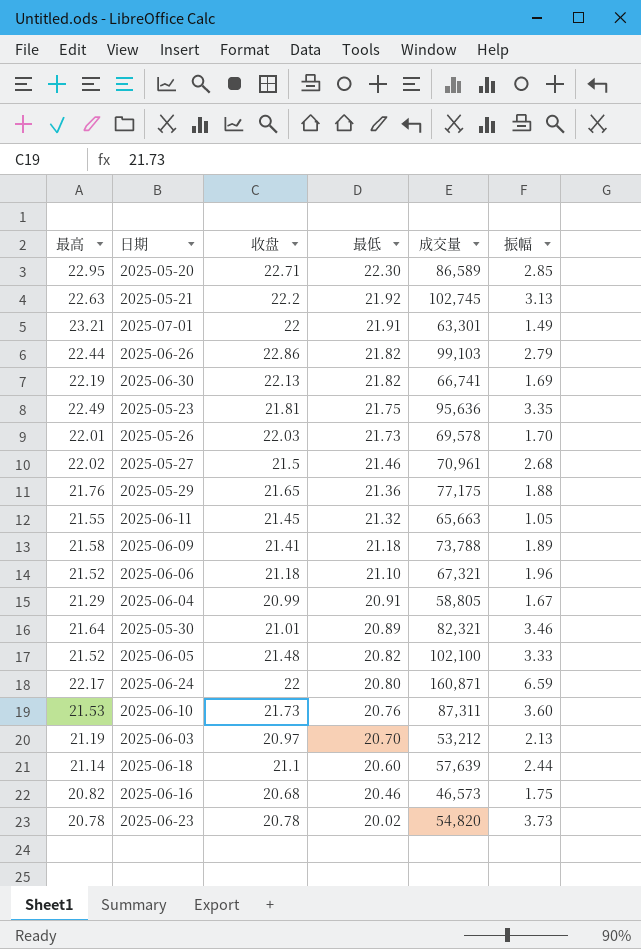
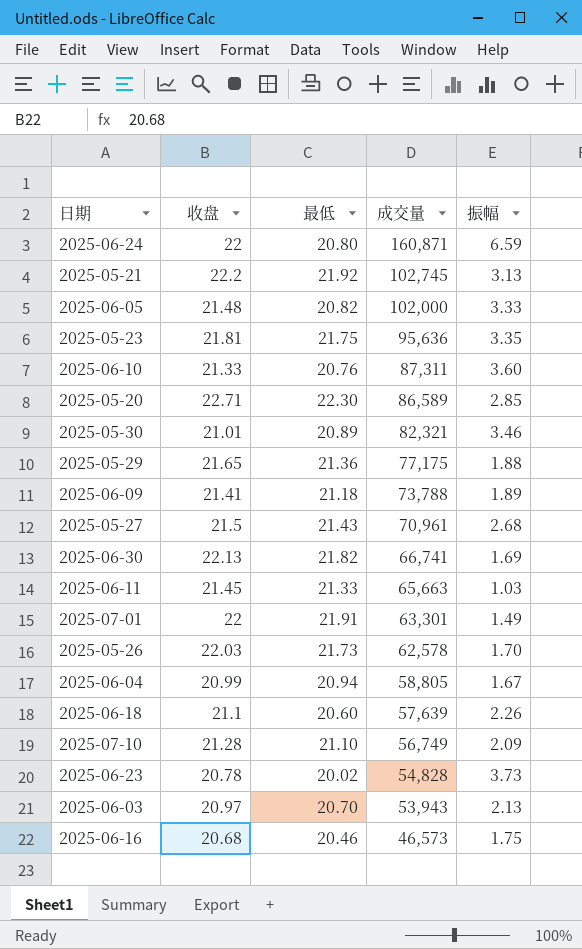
row order: 最低 descending -> 成交量 descending
column 最高 | position: 1 -> none
row 2025-06-26: 22.44 | 22.86 | 21.82 | 99,103 | 2.79 -> none
row 2025-06-06: 21.52 | 21.18 | 21.10 | 67,321 | 1.96 -> none
2025-06-05 | 成交量: 102,100 -> 102,000
2025-06-10 | 收盘: 21.73 -> 21.33
2025-05-27 | 最低: 21.46 -> 21.43
2025-06-11 | 最低: 21.32 -> 21.33
2025-06-11 | 振幅: 1.05 -> 1.03
2025-05-26 | 成交量: 69,578 -> 62,578
2025-06-04 | 最低: 20.91 -> 20.94
2025-06-18 | 振幅: 2.44 -> 2.26
row 2025-07-10: none -> 21.28 | 21.10 | 56,749 | 2.09
2025-06-23 | 成交量: 54,820 -> 54,828
2025-06-03 | 成交量: 53,212 -> 53,943

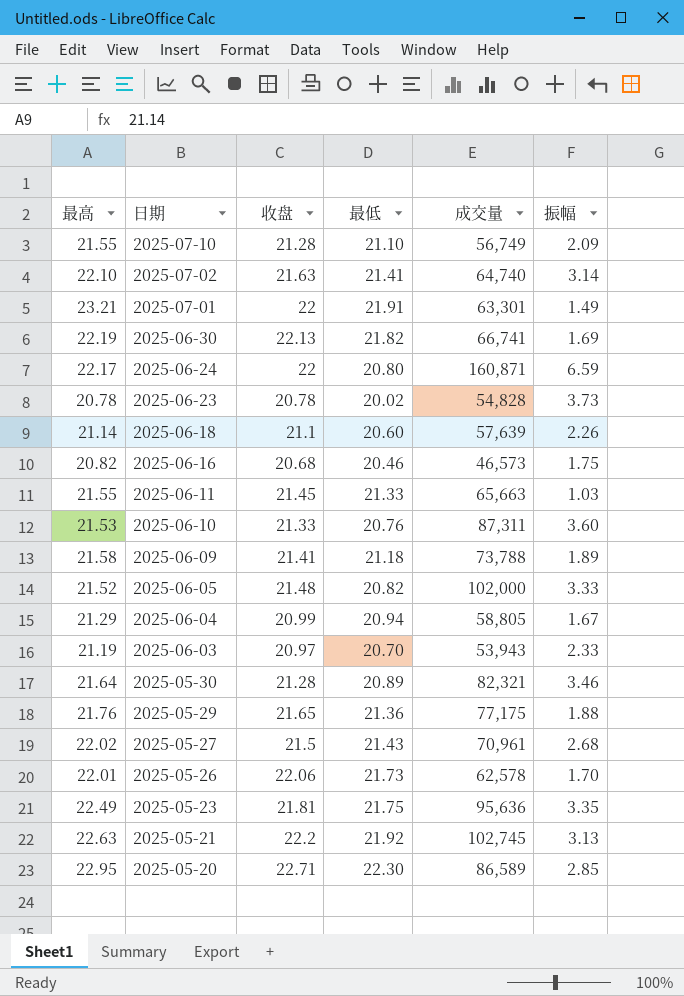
row order: 成交量 descending -> 日期 descending
column 最高 | position: none -> 1
row 2025-07-02: none -> 22.10 | 21.63 | 21.41 | 64,740 | 3.14
2025-06-03 | 振幅: 2.13 -> 2.33
2025-05-30 | 收盘: 21.01 -> 21.28
2025-05-26 | 收盘: 22.03 -> 22.06

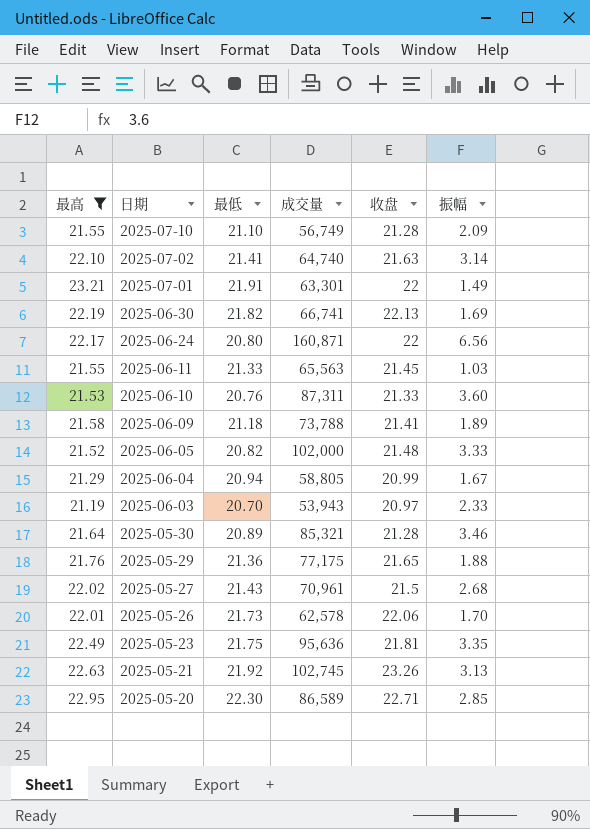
filter: none -> 最高 >= 21.19
column 收盘 | position: 3 -> 5
2025-06-24 | 振幅: 6.59 -> 6.56
2025-06-11 | 成交量: 65,663 -> 65,563
2025-05-30 | 成交量: 82,321 -> 85,321
2025-05-21 | 收盘: 22.2 -> 23.26

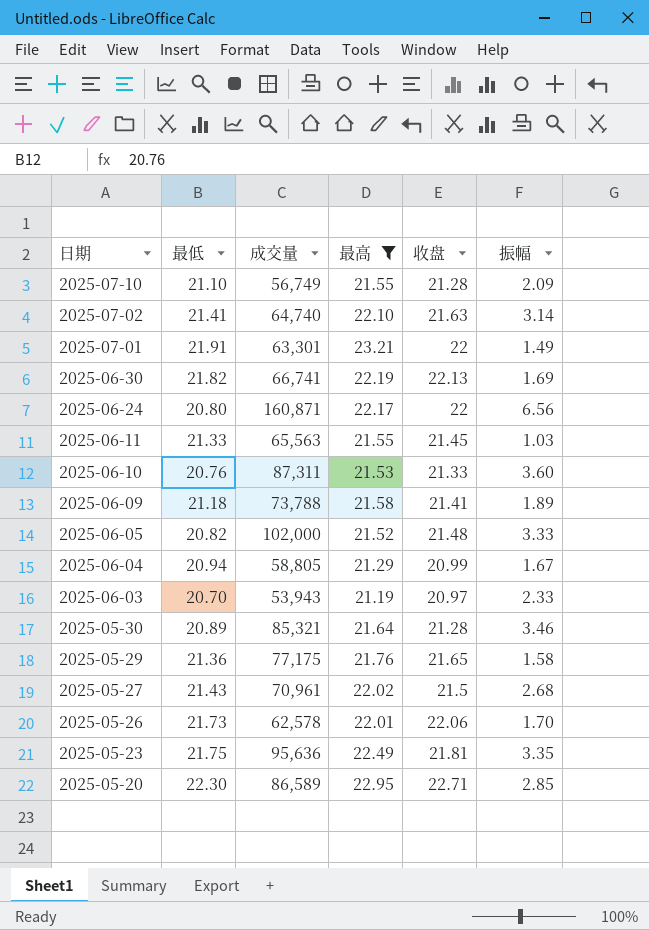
column 最高 | position: 1 -> 4
row 2025-05-21: 22.63 | 21.92 | 102,745 | 23.26 | 3.13 -> none
2025-05-29 | 振幅: 1.88 -> 1.58

